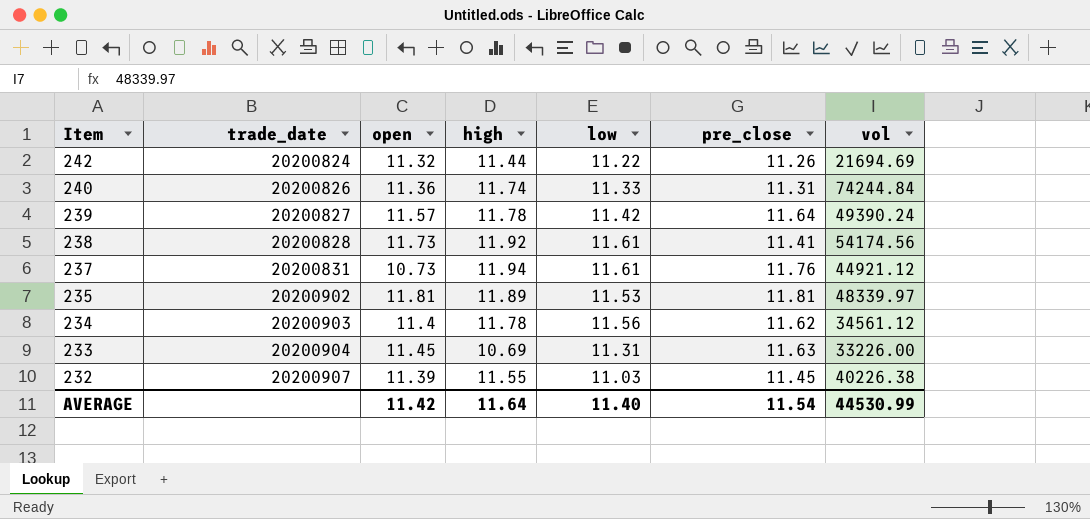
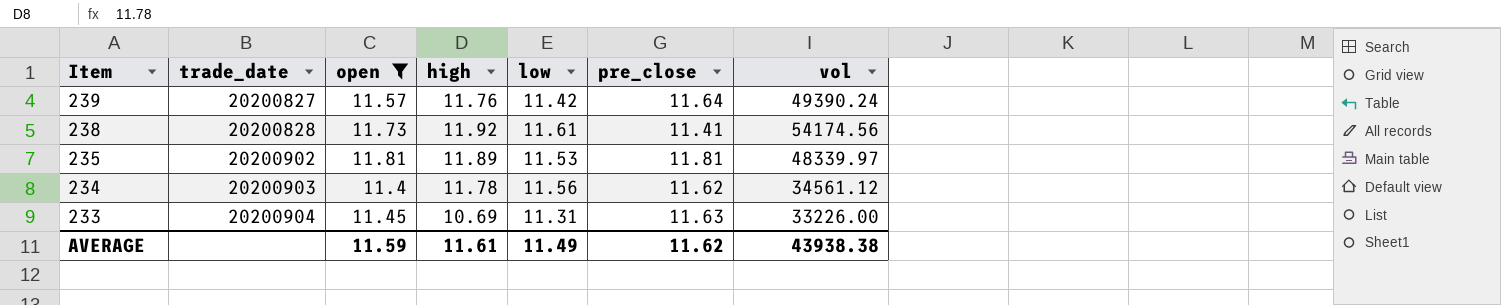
filter: none -> open >= 11.4
239 | high: 11.78 -> 11.76
AVERAGE | open: 11.42 -> 11.59
AVERAGE | high: 11.64 -> 11.61
AVERAGE | low: 11.40 -> 11.49
AVERAGE | pre_close: 11.54 -> 11.62
AVERAGE | vol: 44530.99 -> 43938.38

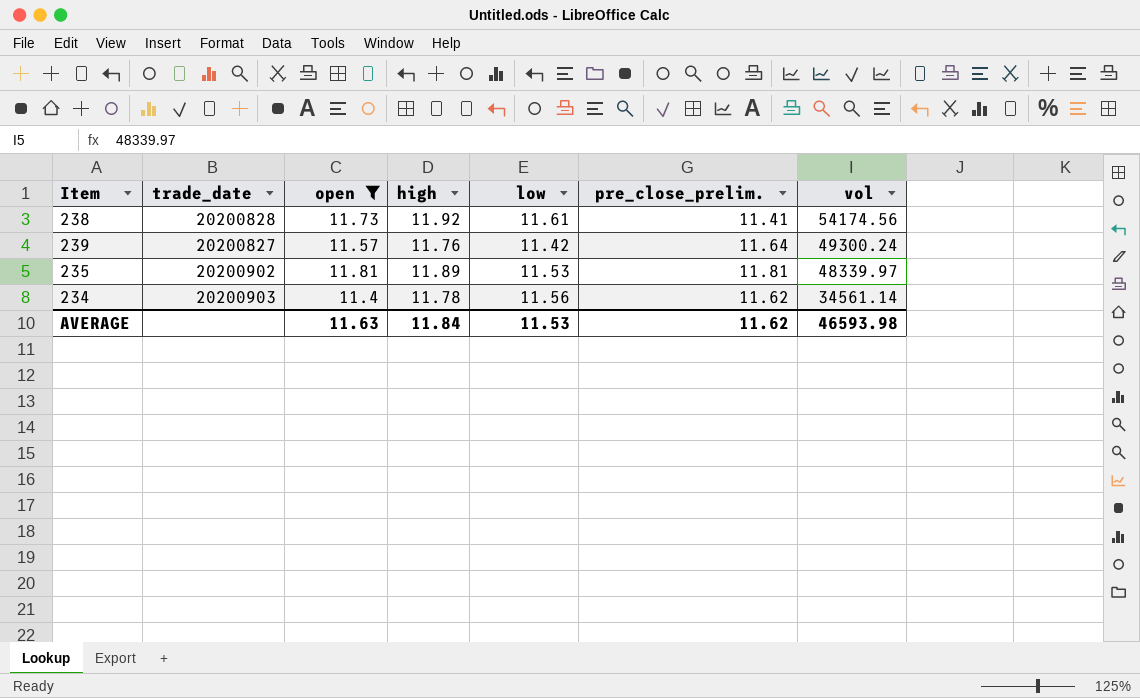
row order: Item descending -> vol descending
column name: pre_close -> pre_close_prelim.
row 233: 20200904 | 11.45 | 10.69 | 11.31 | 11.63 | 33226.00 -> none
239 | vol: 49390.24 -> 49300.24
234 | vol: 34561.12 -> 34561.14
AVERAGE | open: 11.59 -> 11.63
AVERAGE | high: 11.61 -> 11.84
AVERAGE | low: 11.49 -> 11.53
AVERAGE | vol: 43938.38 -> 46593.98

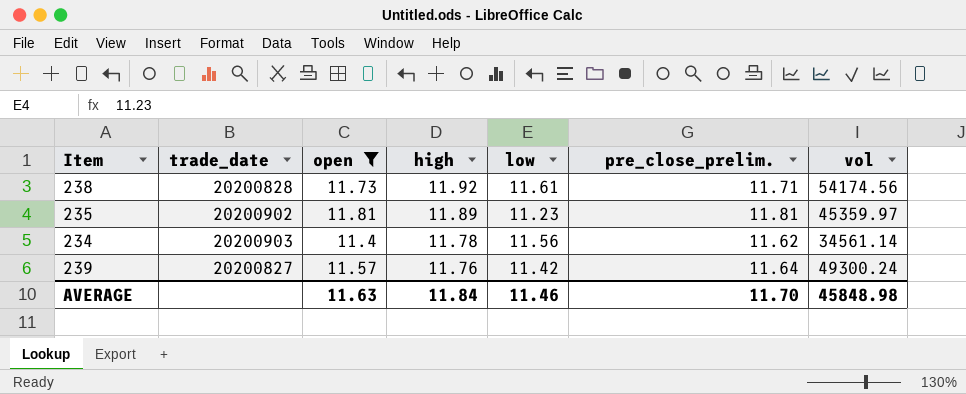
row order: vol descending -> high descending
238 | pre_close_prelim.: 11.41 -> 11.71
235 | low: 11.53 -> 11.23
235 | vol: 48339.97 -> 45359.97
AVERAGE | low: 11.53 -> 11.46
AVERAGE | pre_close_prelim.: 11.62 -> 11.70
AVERAGE | vol: 46593.98 -> 45848.98

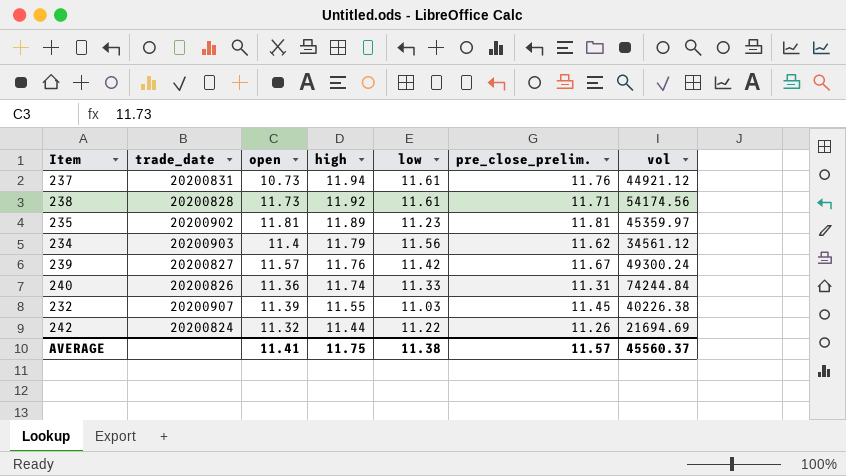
filter: open >= 11.4 -> none
234 | high: 11.78 -> 11.79
234 | vol: 34561.14 -> 34561.12
239 | pre_close_prelim.: 11.64 -> 11.67
AVERAGE | open: 11.63 -> 11.41
AVERAGE | high: 11.84 -> 11.75
AVERAGE | low: 11.46 -> 11.38
AVERAGE | pre_close_prelim.: 11.70 -> 11.57
AVERAGE | vol: 45848.98 -> 45560.37

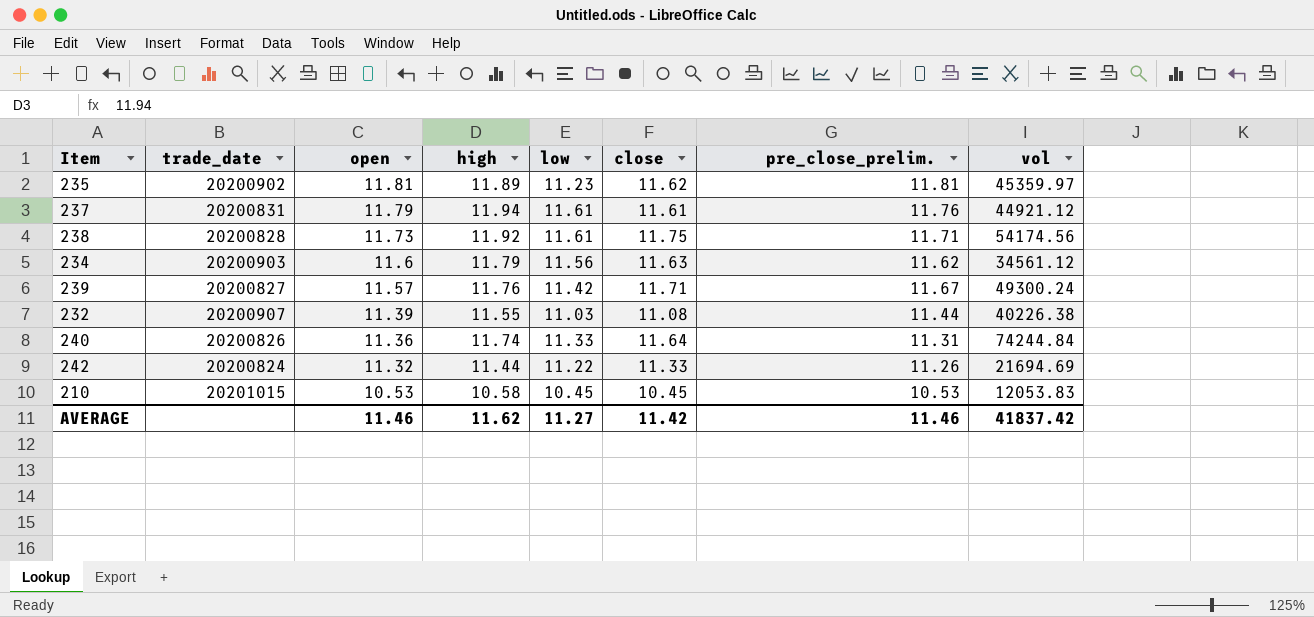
row order: high descending -> open descending
column close | position: none -> 6
237 | open: 10.73 -> 11.79
234 | open: 11.4 -> 11.6
232 | pre_close_prelim.: 11.45 -> 11.44
row 210: none -> 20201015 | 10.53 | 10.58 | 10.45 | 10.45 | 10.53 | 12053.83
AVERAGE | open: 11.41 -> 11.46
AVERAGE | high: 11.75 -> 11.62
AVERAGE | low: 11.38 -> 11.27
AVERAGE | pre_close_prelim.: 11.57 -> 11.46
AVERAGE | vol: 45560.37 -> 41837.42

